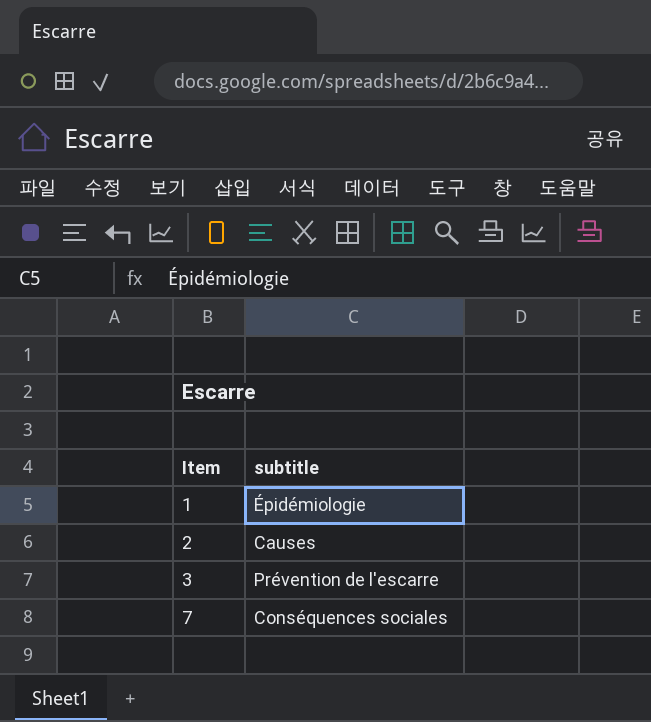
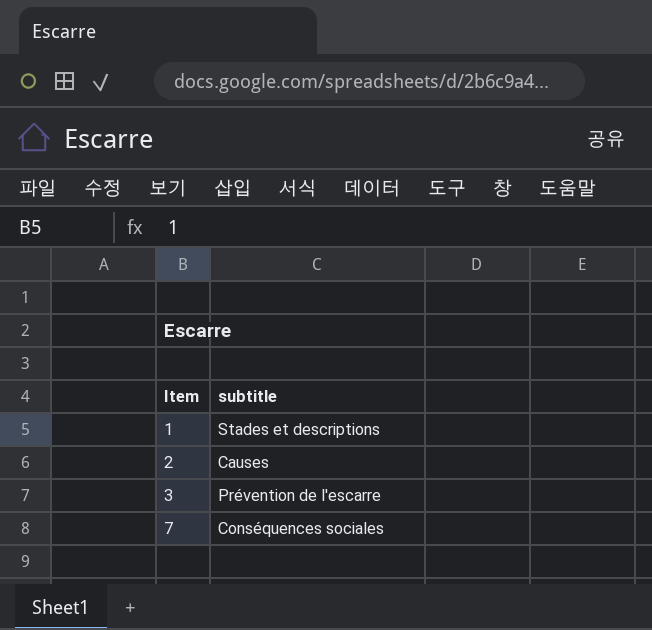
1 | subtitle: Épidémiologie -> Stades et descriptions

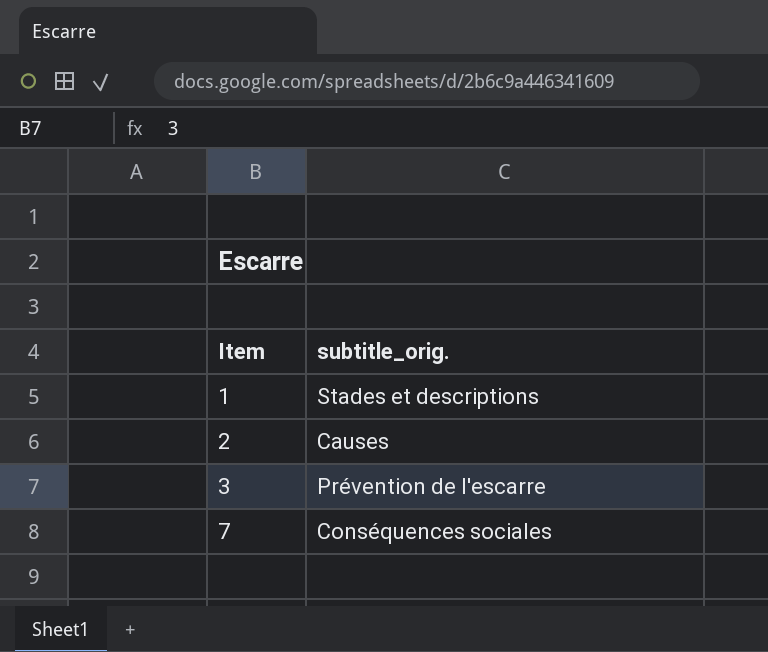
column name: subtitle -> subtitle_orig.

